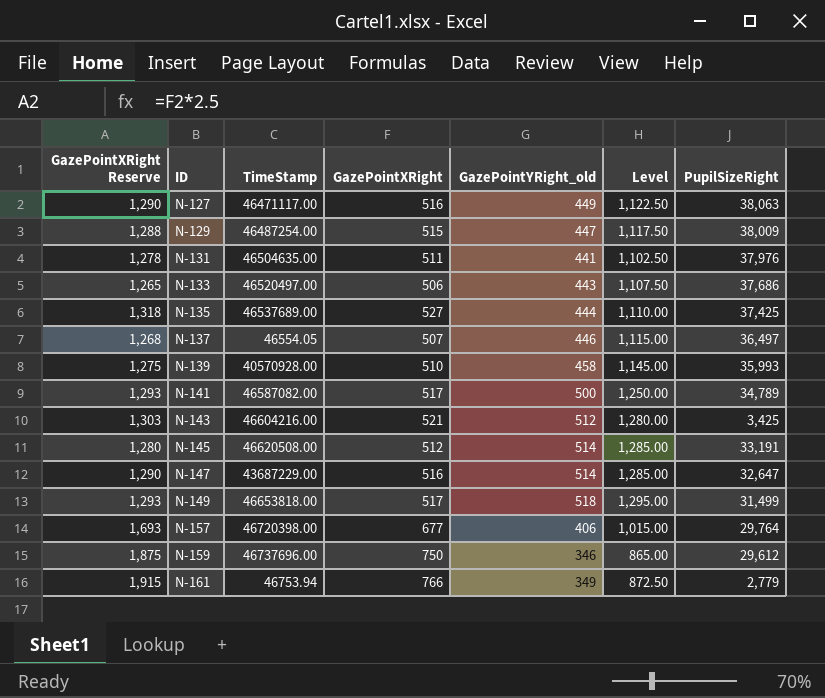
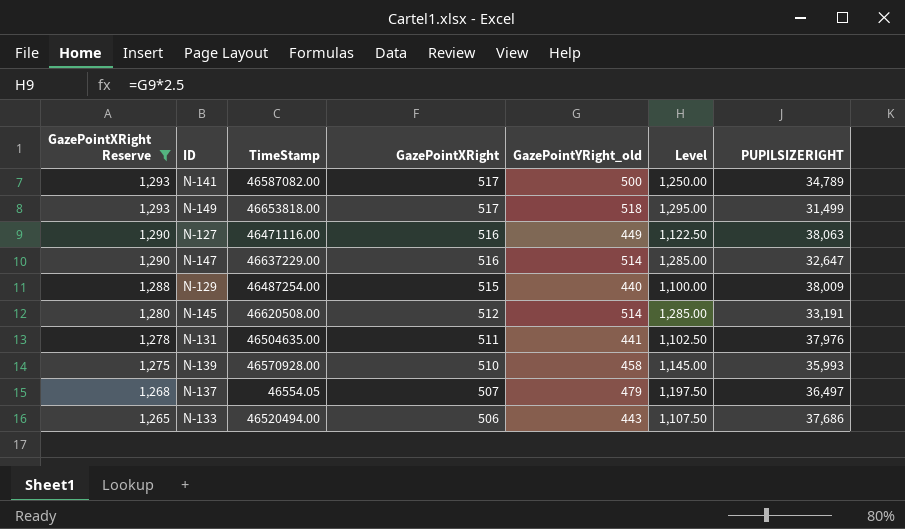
filter: none -> GazePointXRight Reserve <= 1,293
row order: ID ascending -> GazePointXRight Reserve descending
column name: PupilSizeRight -> PUPILSIZERIGHT
N-127 | TimeStamp: 46471117.00 -> 46471116.00
N-147 | TimeStamp: 43687229.00 -> 46637229.00
N-129 | GazePointYRight_old: 447 -> 440
N-129 | Level: 1,117.50 -> 1,100.00
N-139 | TimeStamp: 40570928.00 -> 46570928.00
N-137 | GazePointYRight_old: 446 -> 479
N-137 | Level: 1,115.00 -> 1,197.50
N-133 | TimeStamp: 46520497.00 -> 46520494.00

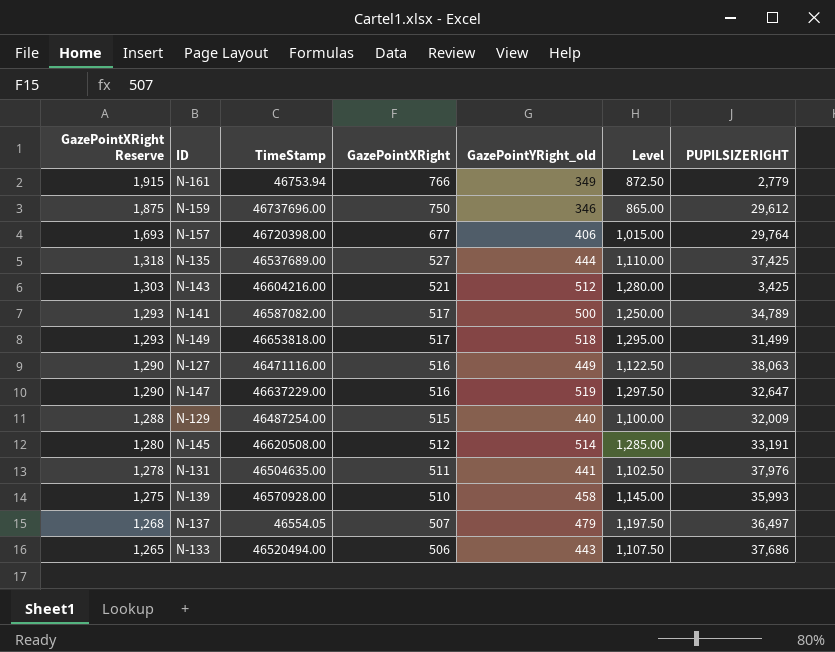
filter: GazePointXRight Reserve <= 1,293 -> none
N-147 | GazePointYRight_old: 514 -> 519
N-147 | Level: 1,285.00 -> 1,297.50
N-129 | PUPILSIZERIGHT: 38,009 -> 32,009

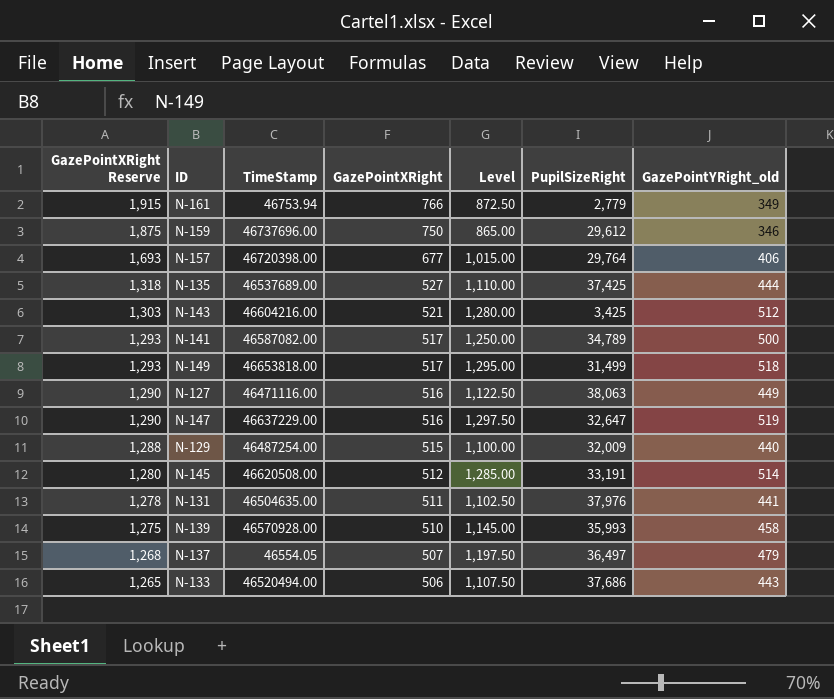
column name: PUPILSIZERIGHT -> PupilSizeRight
column GazePointYRight_old | position: 5 -> 7

